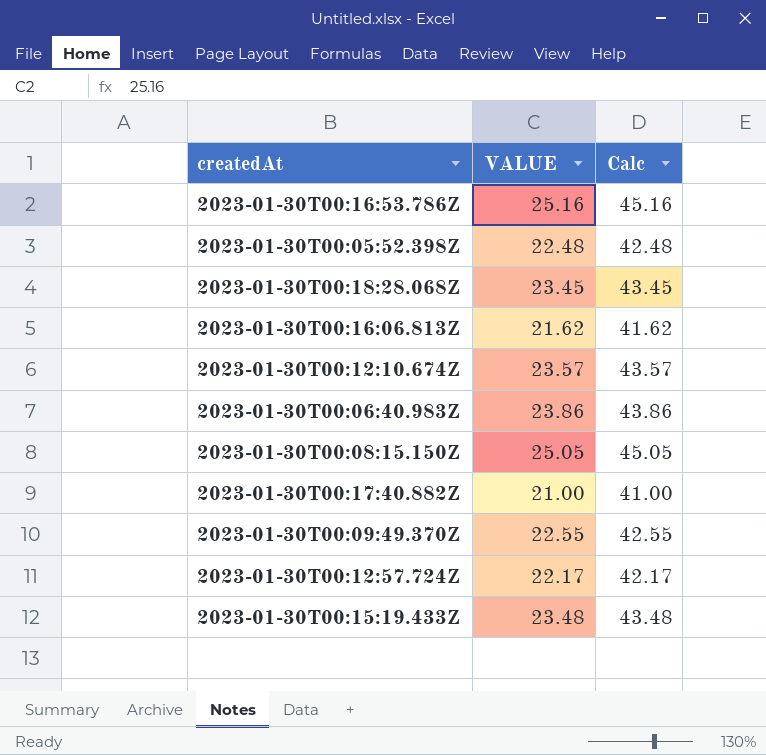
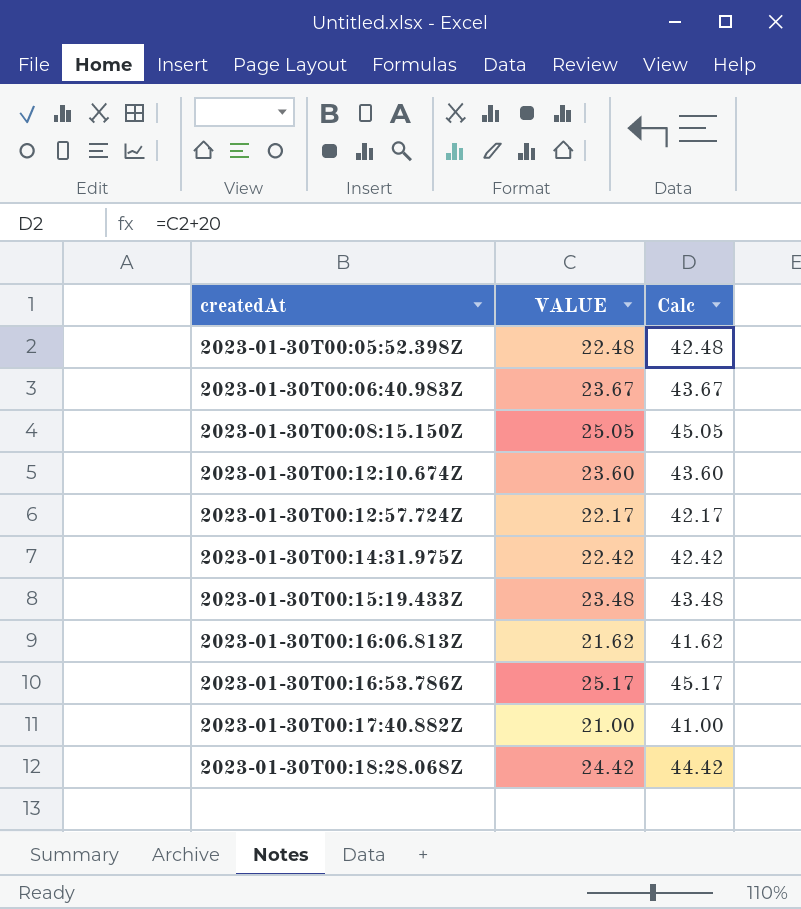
row order: none -> createdAt ascending
row 2023-01-30T00:09:49.370Z: 22.55 | 42.55 -> none
2023-01-30T00:06:40.983Z | VALUE: 23.86 -> 23.67
2023-01-30T00:06:40.983Z | Calc: 43.86 -> 43.67
2023-01-30T00:12:10.674Z | VALUE: 23.57 -> 23.60
2023-01-30T00:12:10.674Z | Calc: 43.57 -> 43.60
row 2023-01-30T00:14:31.975Z: none -> 22.42 | 42.42
2023-01-30T00:16:53.786Z | VALUE: 25.16 -> 25.17
2023-01-30T00:16:53.786Z | Calc: 45.16 -> 45.17
2023-01-30T00:18:28.068Z | VALUE: 23.45 -> 24.42
2023-01-30T00:18:28.068Z | Calc: 43.45 -> 44.42

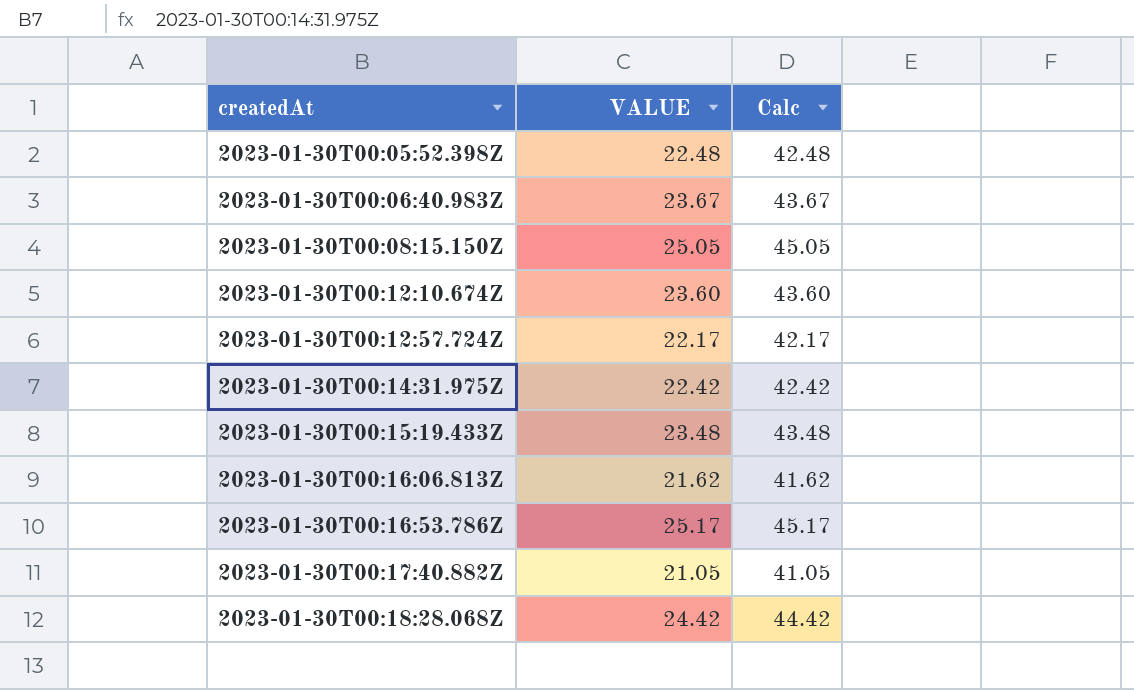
2023-01-30T00:17:40.882Z | VALUE: 21.00 -> 21.05
2023-01-30T00:17:40.882Z | Calc: 41.00 -> 41.05

